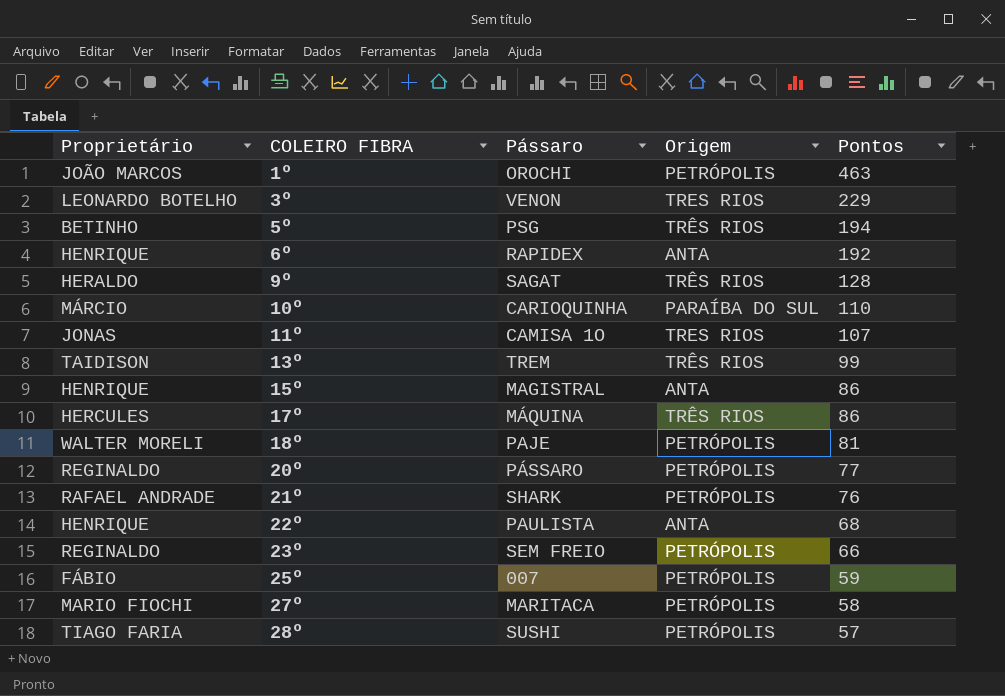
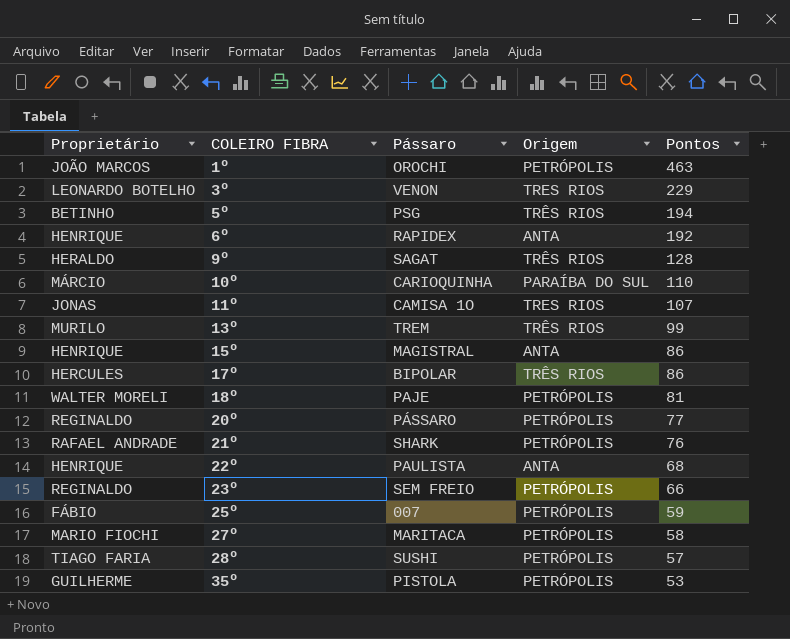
13º | Proprietário: TAIDISON -> MURILO
17º | Pássaro: MÁQUINA -> BIPOLAR
row 35º: none -> GUILHERME | PISTOLA | PETRÓPOLIS | 53

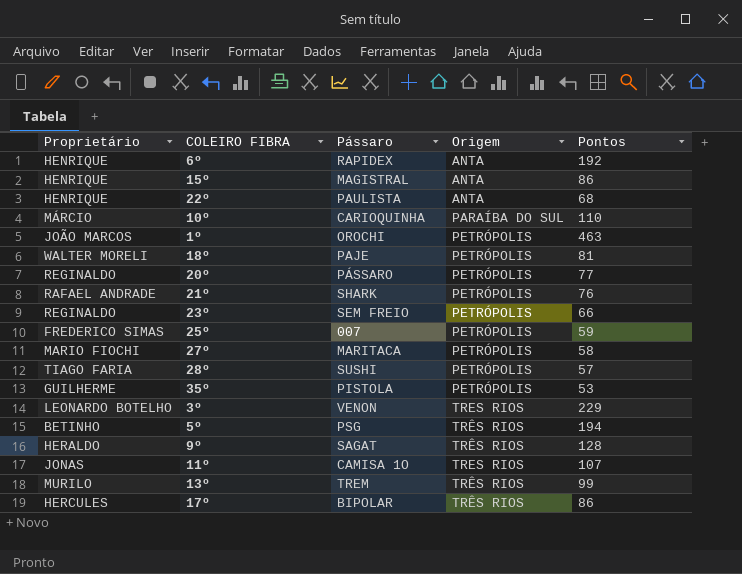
row order: COLEIRO FIBRA ascending -> Origem ascending
25º | Proprietário: FÁBIO -> FREDERICO SIMAS

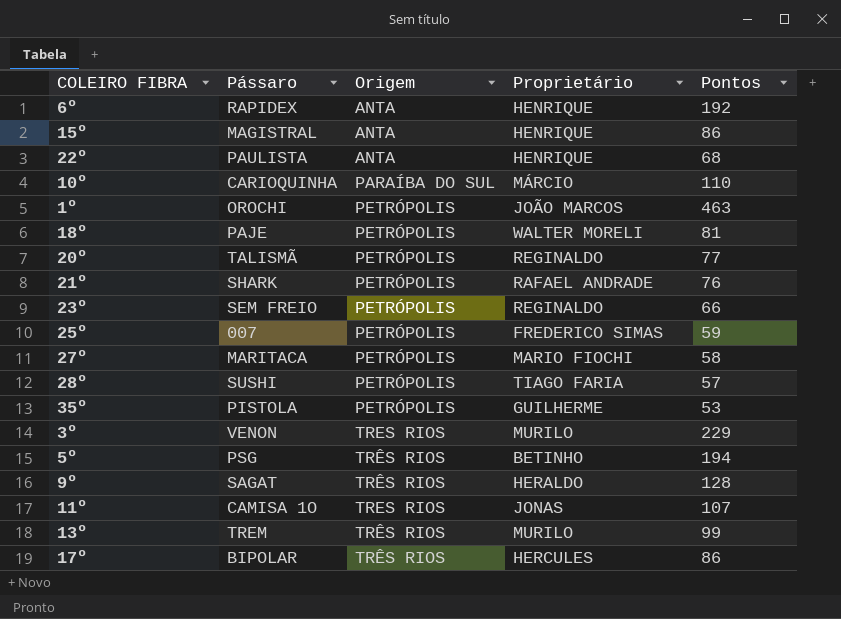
column Proprietário | position: 1 -> 4
20º | Pássaro: PÁSSARO -> TALISMÃ
3º | Proprietário: LEONARDO BOTELHO -> MURILO

